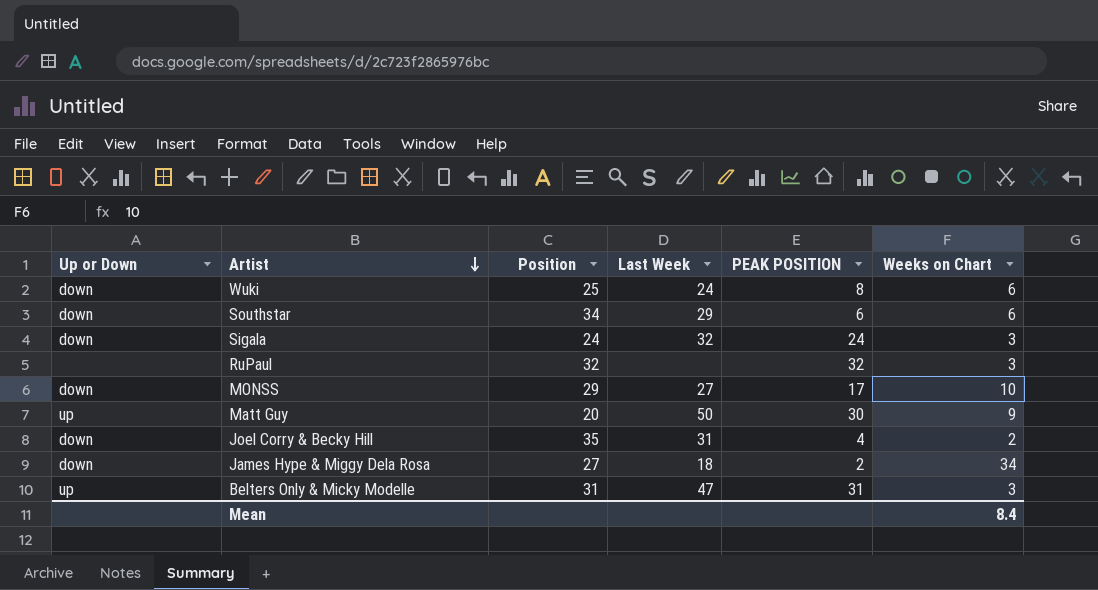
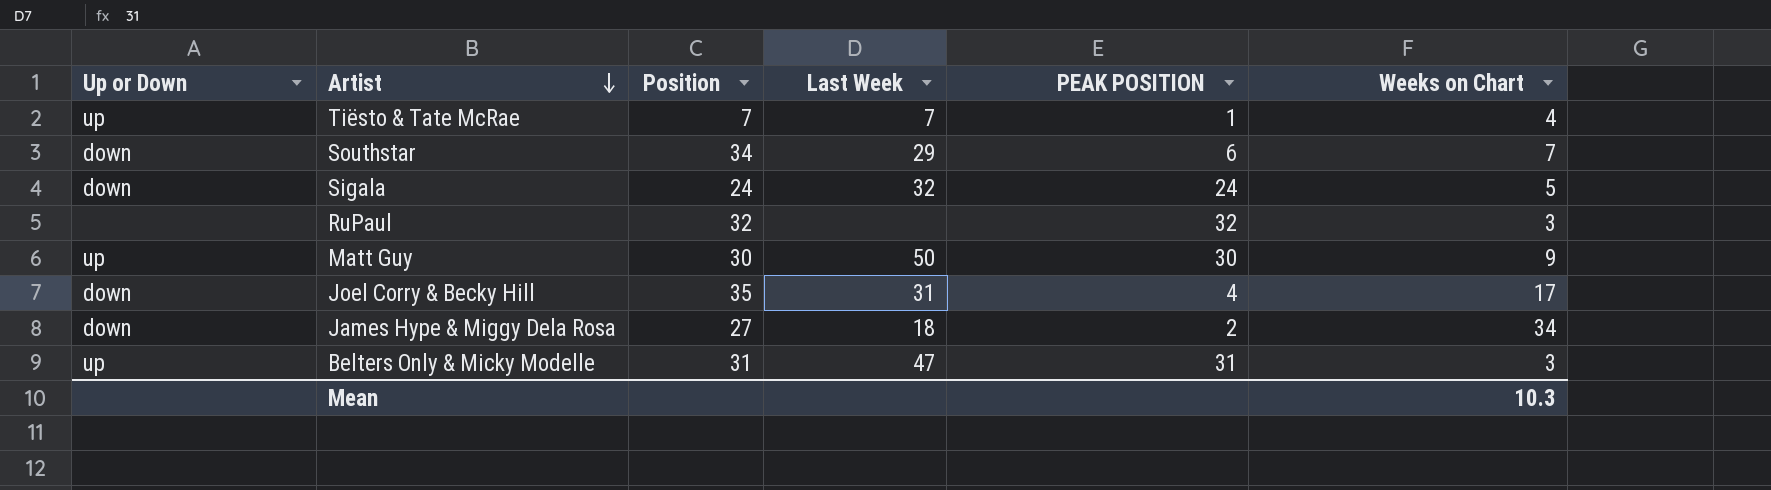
row Wuki: down | 25 | 24 | 8 | 6 -> none
row MONSS: down | 29 | 27 | 17 | 10 -> none
row Tiësto & Tate McRae: none -> up | 7 | 7 | 1 | 4
Southstar | Weeks on Chart: 6 -> 7
Sigala | Weeks on Chart: 3 -> 5
Matt Guy | Position: 20 -> 30
Joel Corry & Becky Hill | Weeks on Chart: 2 -> 17
Mean | Weeks on Chart: 8.4 -> 10.3

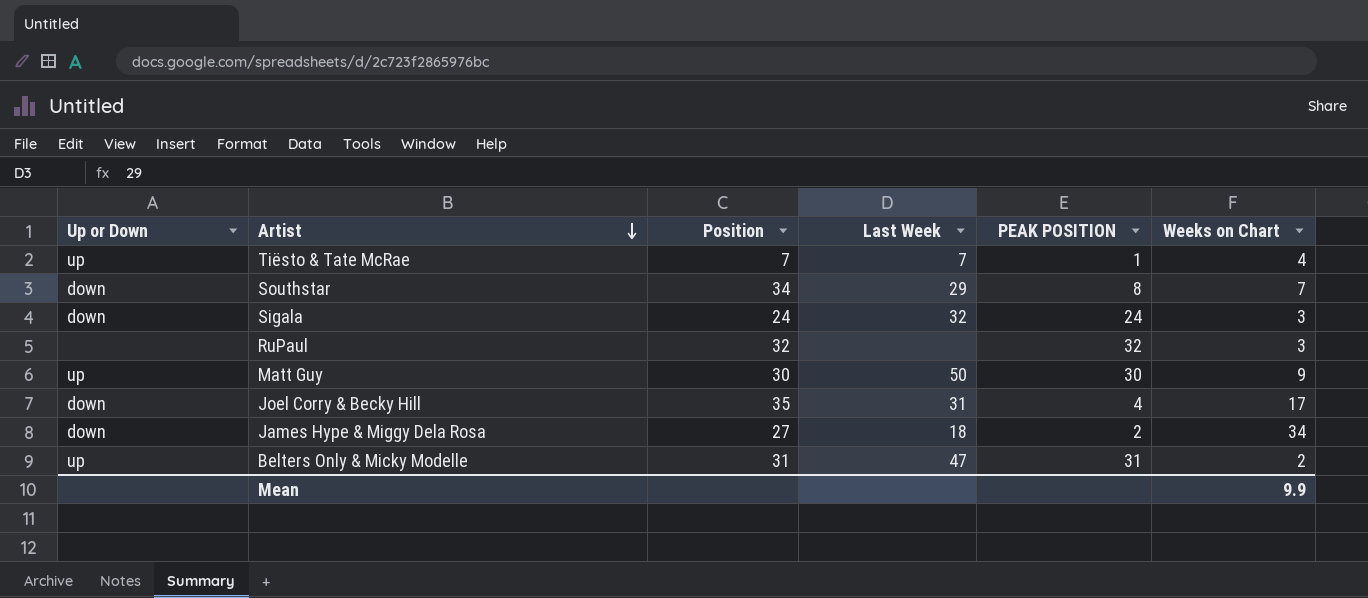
Southstar | PEAK POSITION: 6 -> 8
Sigala | Weeks on Chart: 5 -> 3
Belters Only & Micky Modelle | Weeks on Chart: 3 -> 2
Mean | Weeks on Chart: 10.3 -> 9.9

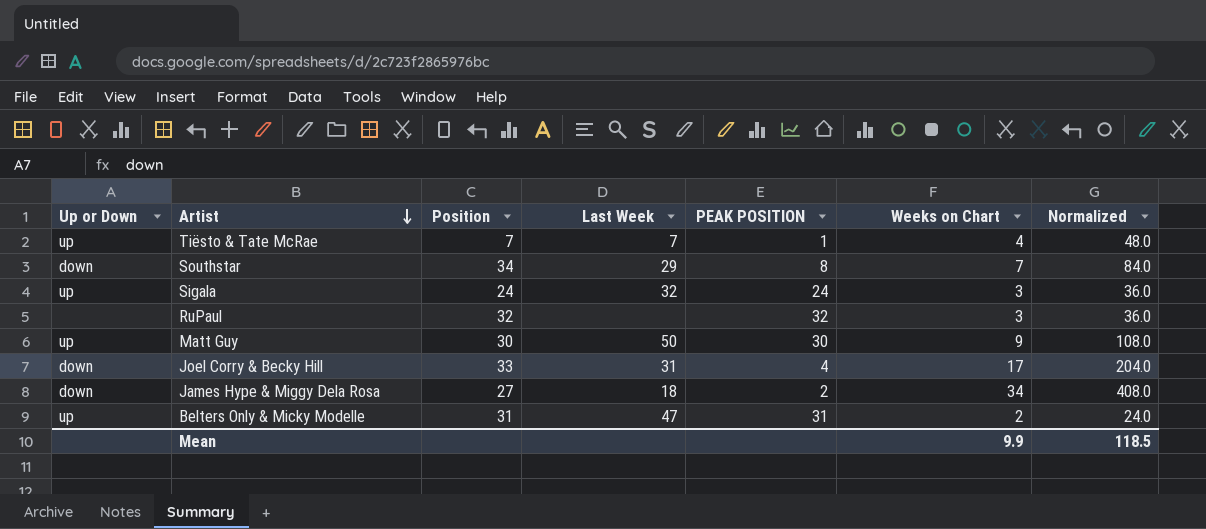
column Normalized | formula: none -> [Weeks on Chart] * 12
Sigala | Up or Down: down -> up
Joel Corry & Becky Hill | Position: 35 -> 33

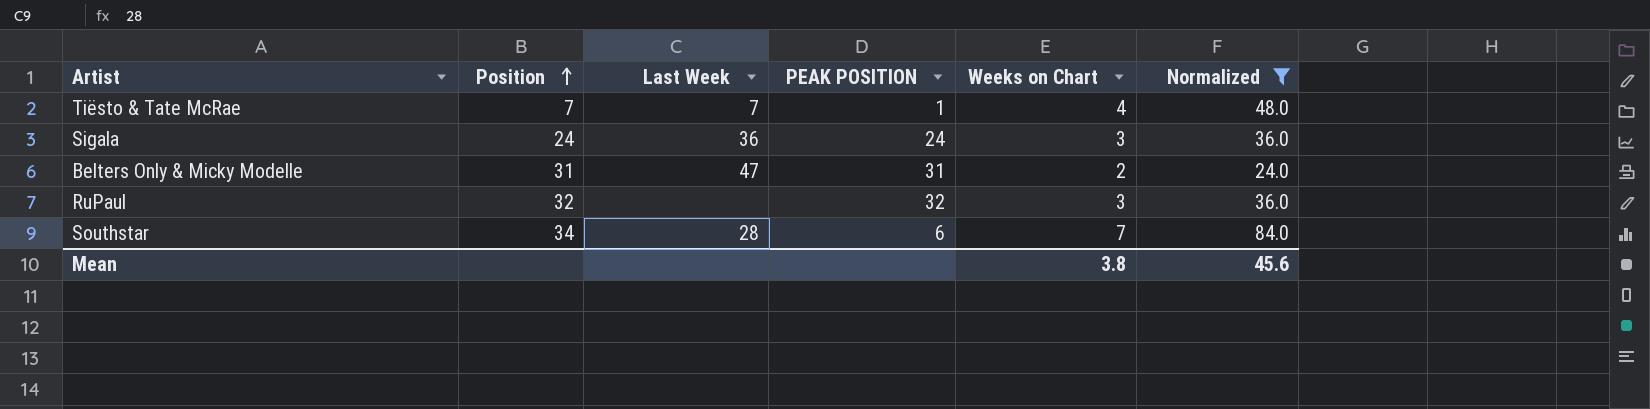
filter: none -> Normalized <= 84.0
row order: Artist descending -> Position ascending
column Up or Down | position: 1 -> none
Sigala | Last Week: 32 -> 36
Southstar | Last Week: 29 -> 28
Southstar | PEAK POSITION: 8 -> 6
Mean | Weeks on Chart: 9.9 -> 3.8
Mean | Normalized: 118.5 -> 45.6

